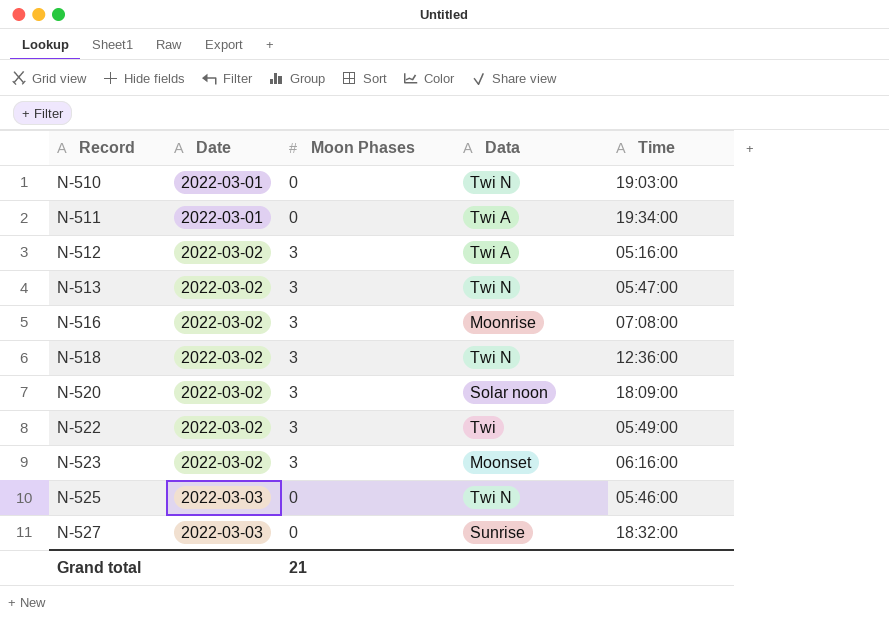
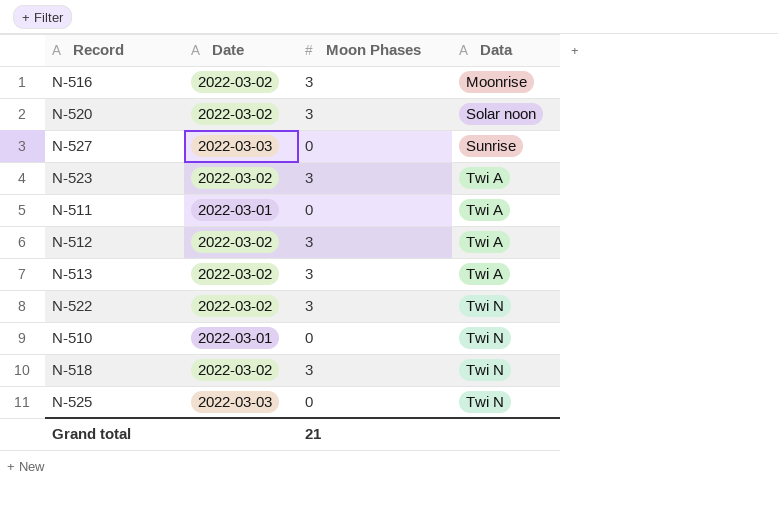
row order: Record ascending -> Data ascending
column Time | position: 5 -> none
N-523 | Data: Moonset -> Twi A
N-513 | Data: Twi N -> Twi A
N-522 | Data: Twi -> Twi N

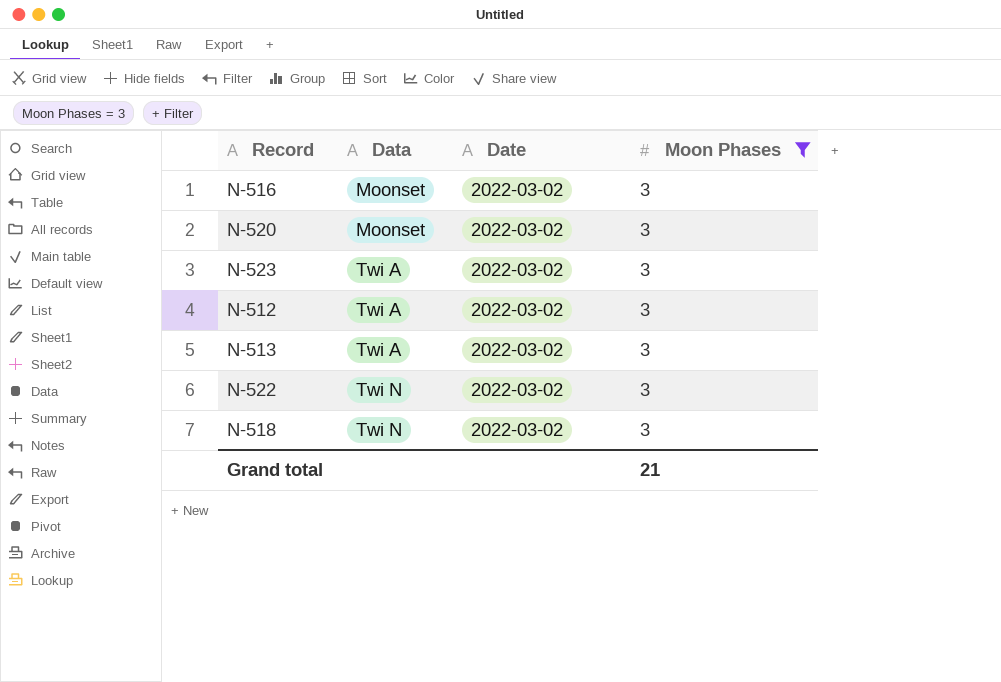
filter: none -> Moon Phases = 3
column Data | position: 4 -> 2
N-516 | Data: Moonrise -> Moonset
N-520 | Data: Solar noon -> Moonset

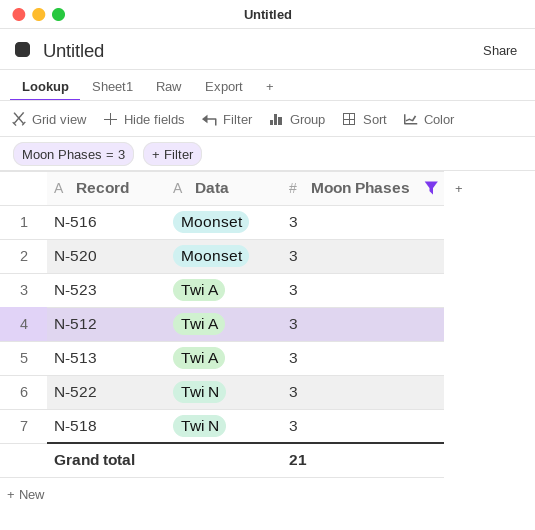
column Date | position: 3 -> none

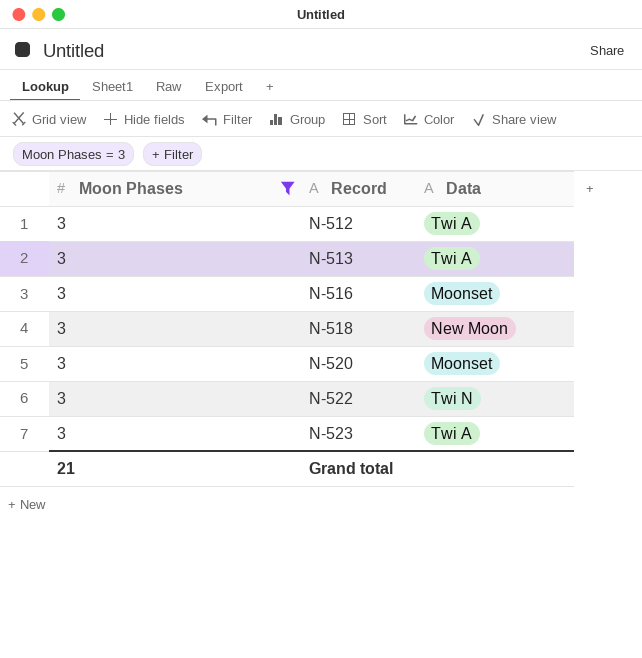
row order: Data ascending -> Record ascending
column Moon Phases | position: 3 -> 1
N-518 | Data: Twi N -> New Moon

